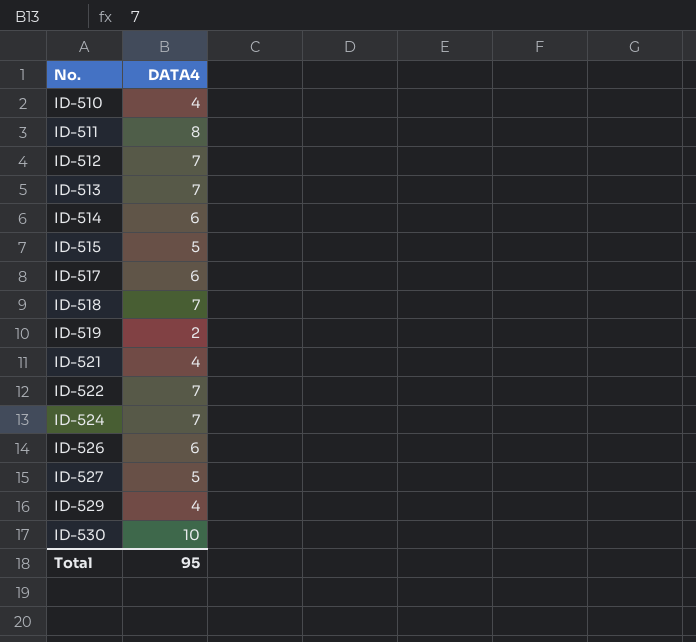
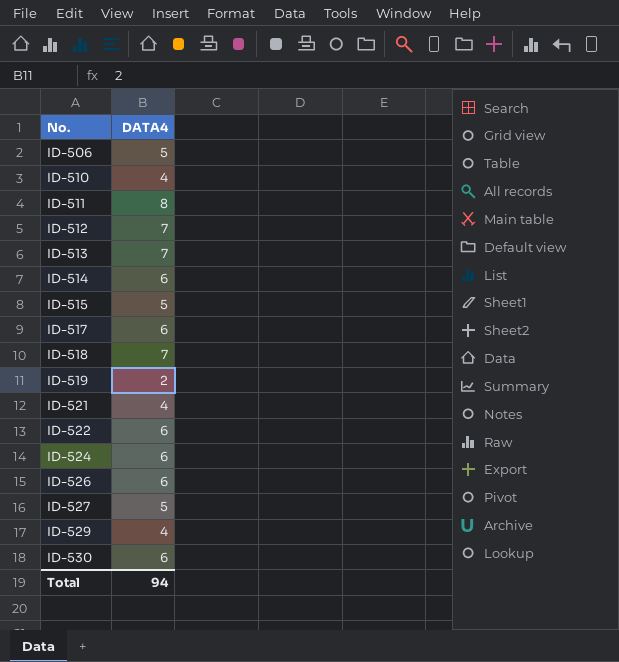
row ID-506: none -> 5
ID-522 | DATA4: 7 -> 6
ID-524 | DATA4: 7 -> 6
ID-530 | DATA4: 10 -> 6
Total | DATA4: 95 -> 94

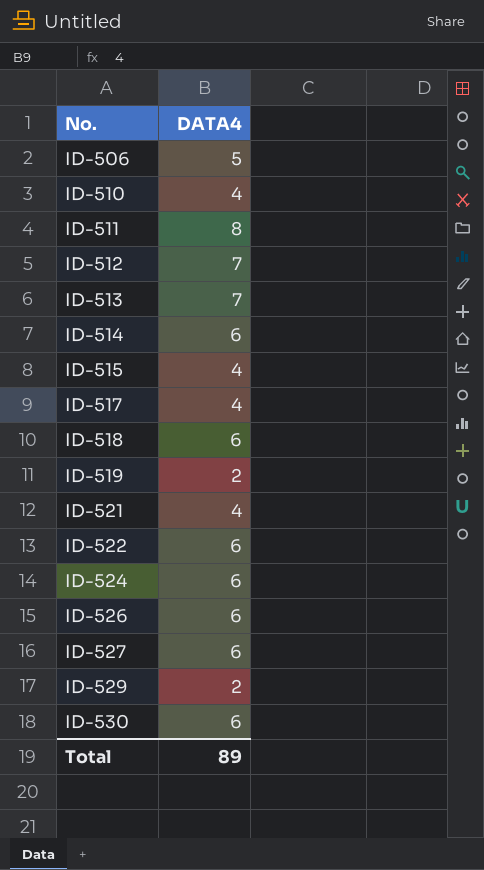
ID-515 | DATA4: 5 -> 4
ID-517 | DATA4: 6 -> 4
ID-518 | DATA4: 7 -> 6
ID-527 | DATA4: 5 -> 6
ID-529 | DATA4: 4 -> 2
Total | DATA4: 94 -> 89

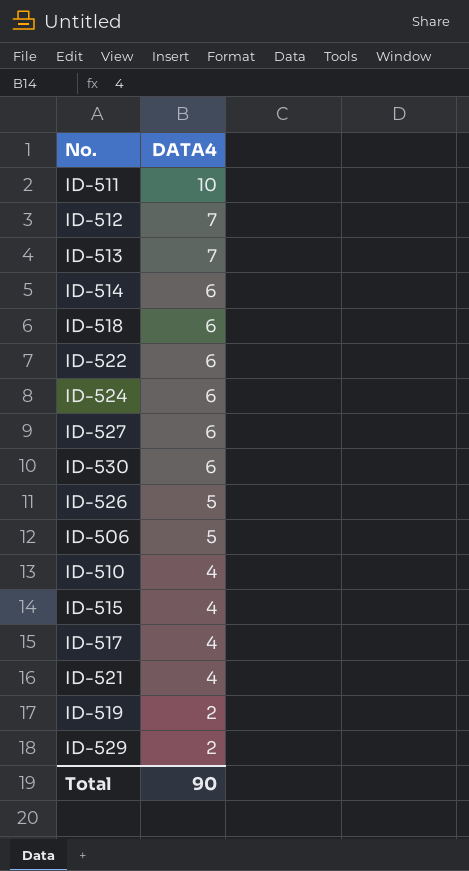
row order: No. ascending -> DATA4 descending
ID-511 | DATA4: 8 -> 10
ID-526 | DATA4: 6 -> 5
Total | DATA4: 89 -> 90

